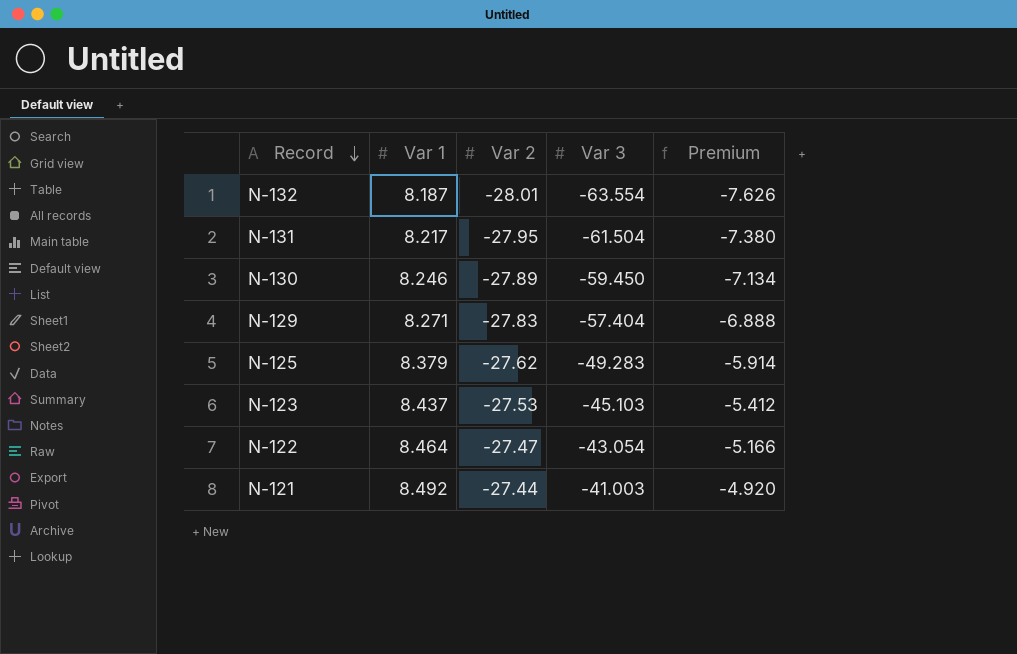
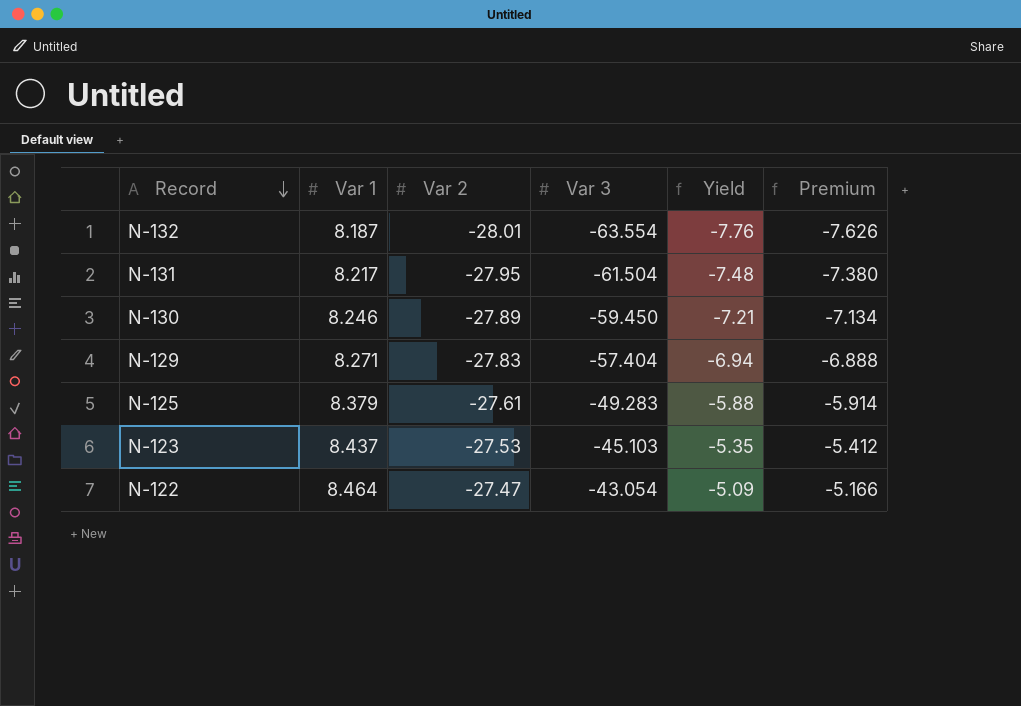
column Yield | formula: none -> [Var 3] / [Var 1]
row N-121: 8.492 | -27.44 | -41.003 | -4.920 -> none
N-125 | Var 2: -27.62 -> -27.61

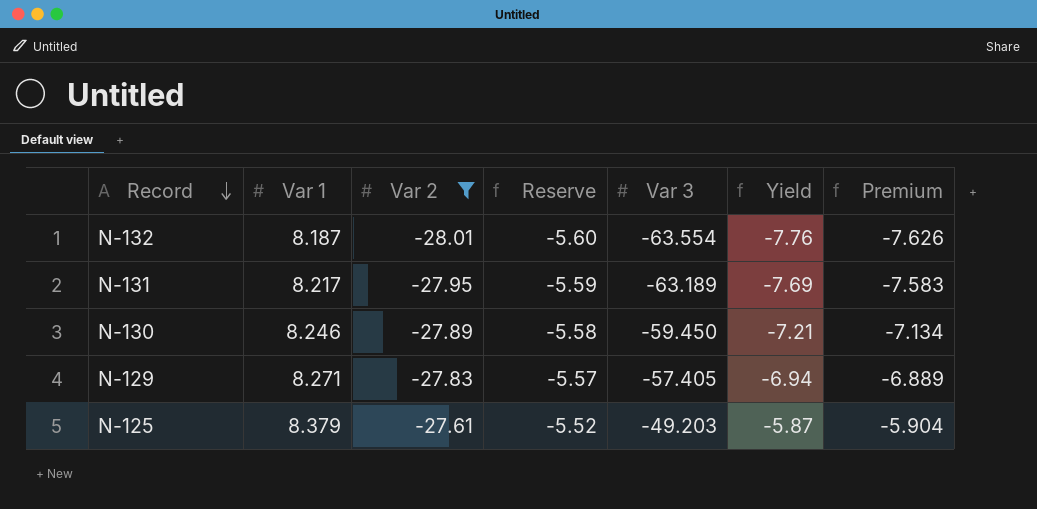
filter: none -> Var 2 <= -27.61
column Reserve | formula: none -> [Var 2] * 0.2
N-131 | Var 3: -61.504 -> -63.189
N-131 | Yield: -7.48 -> -7.69
N-131 | Premium: -7.380 -> -7.583
N-129 | Var 3: -57.404 -> -57.405
N-129 | Premium: -6.888 -> -6.889
N-125 | Var 3: -49.283 -> -49.203
N-125 | Yield: -5.88 -> -5.87
N-125 | Premium: -5.914 -> -5.904

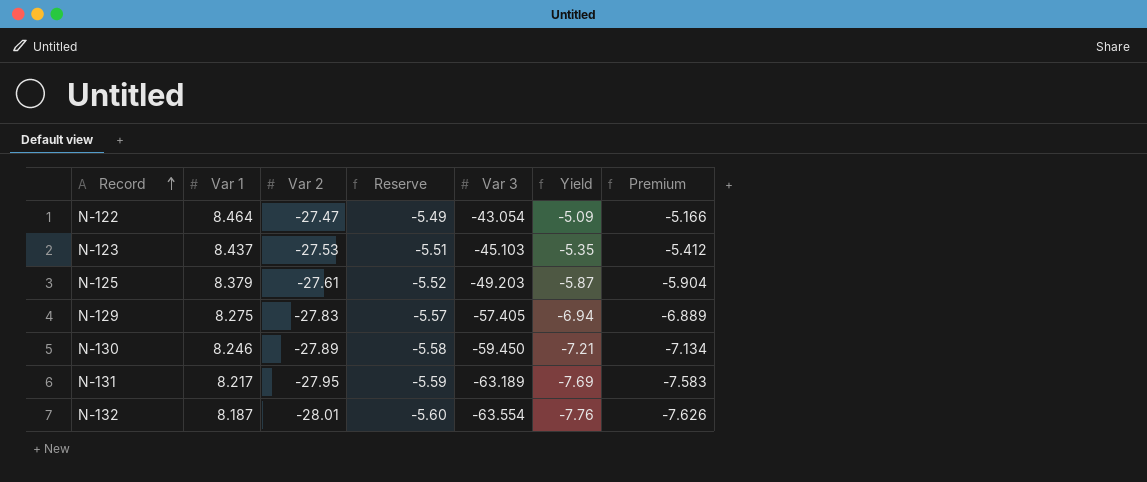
filter: Var 2 <= -27.61 -> none
row order: Record descending -> Record ascending
N-129 | Var 1: 8.271 -> 8.275

